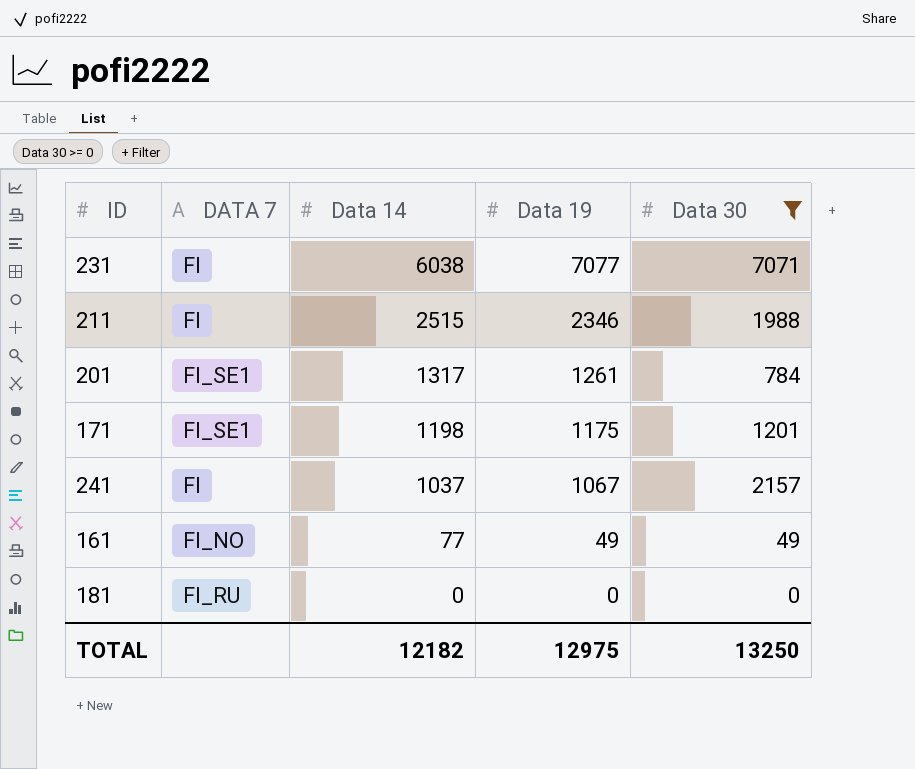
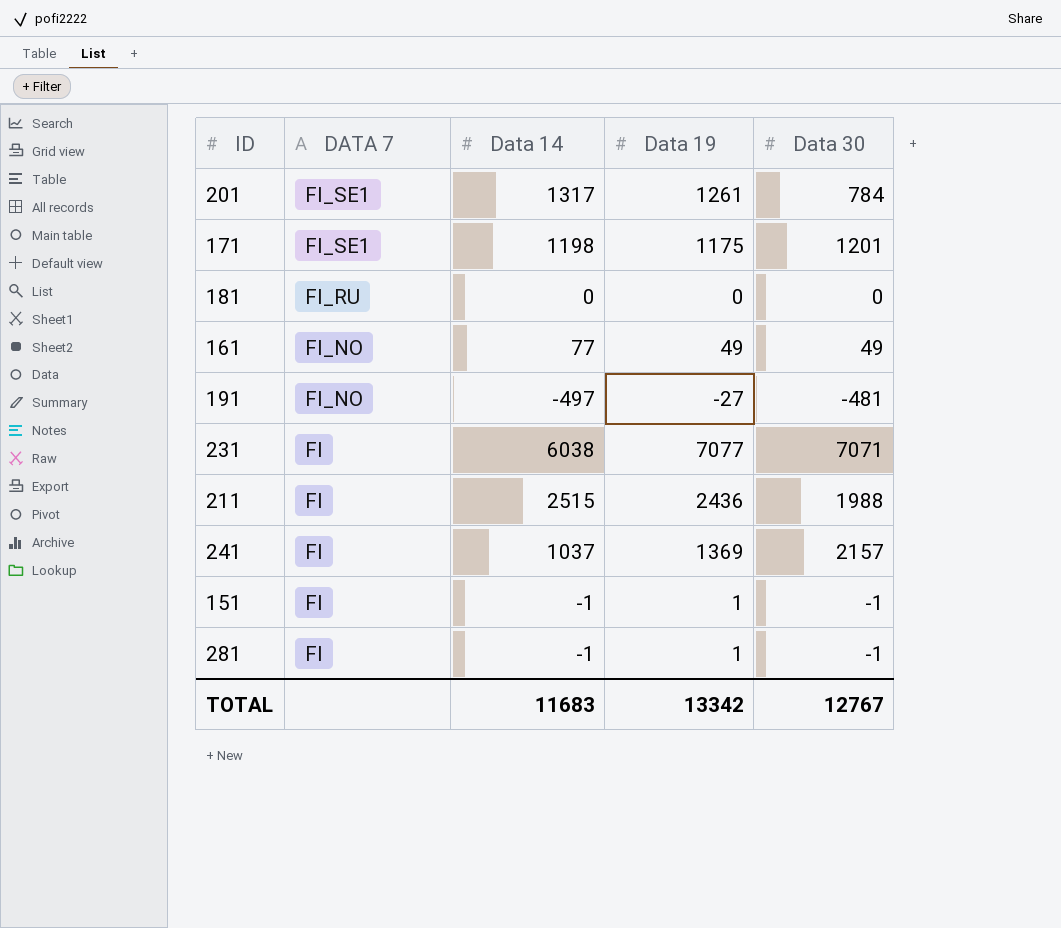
filter: Data 30 >= 0 -> none
row order: Data 14 descending -> DATA 7 descending
211 | Data 19: 2346 -> 2436
241 | Data 19: 1067 -> 1369
TOTAL | Data 14: 12182 -> 11683
TOTAL | Data 19: 12975 -> 13342
TOTAL | Data 30: 13250 -> 12767

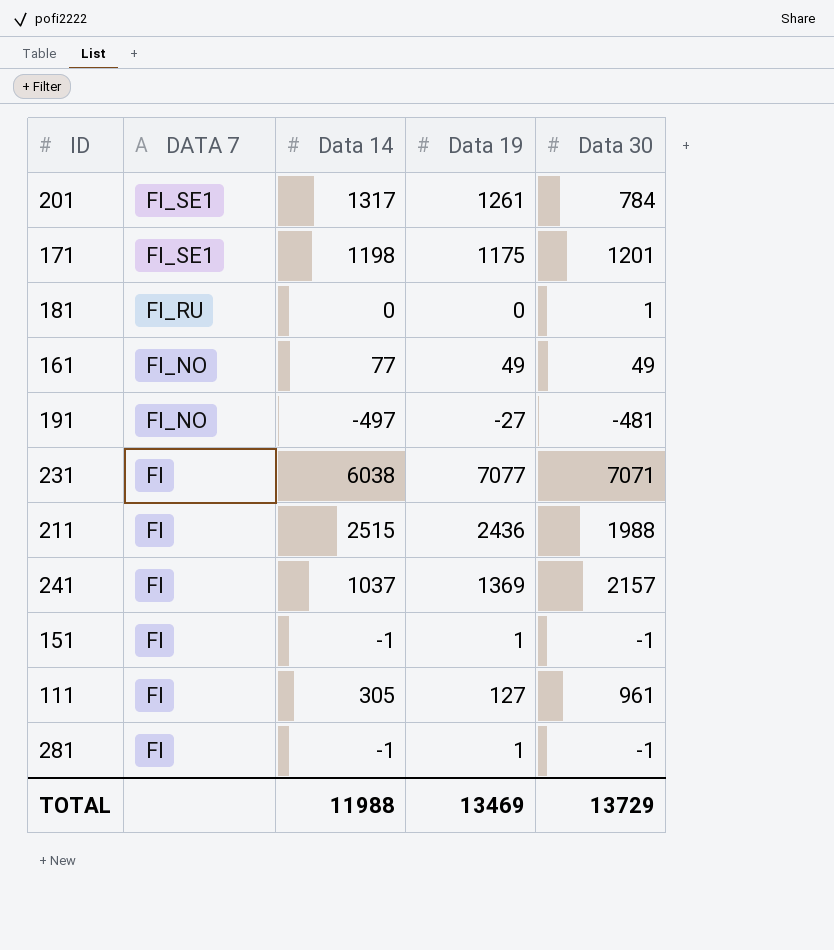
181 | Data 30: 0 -> 1
row 111: none -> FI | 305 | 127 | 961
TOTAL | Data 14: 11683 -> 11988
TOTAL | Data 19: 13342 -> 13469
TOTAL | Data 30: 12767 -> 13729

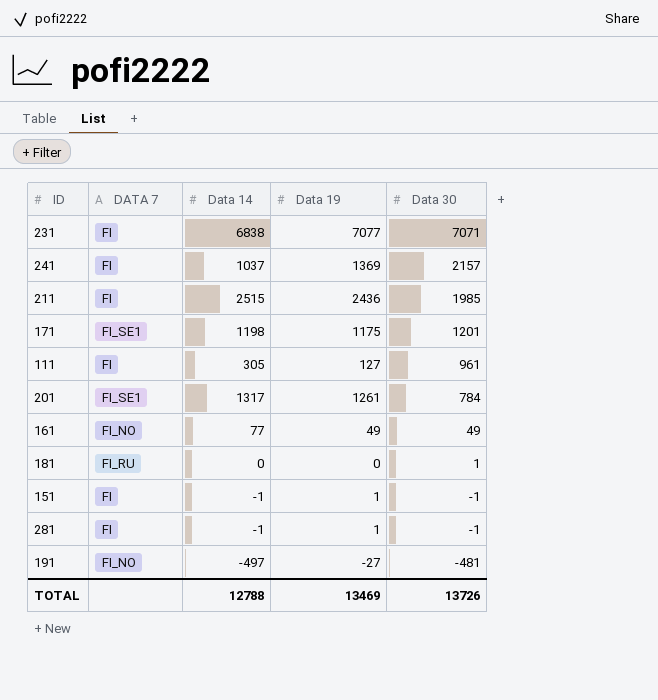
row order: DATA 7 descending -> Data 30 descending
231 | Data 14: 6038 -> 6838
211 | Data 30: 1988 -> 1985
TOTAL | Data 14: 11988 -> 12788
TOTAL | Data 30: 13729 -> 13726

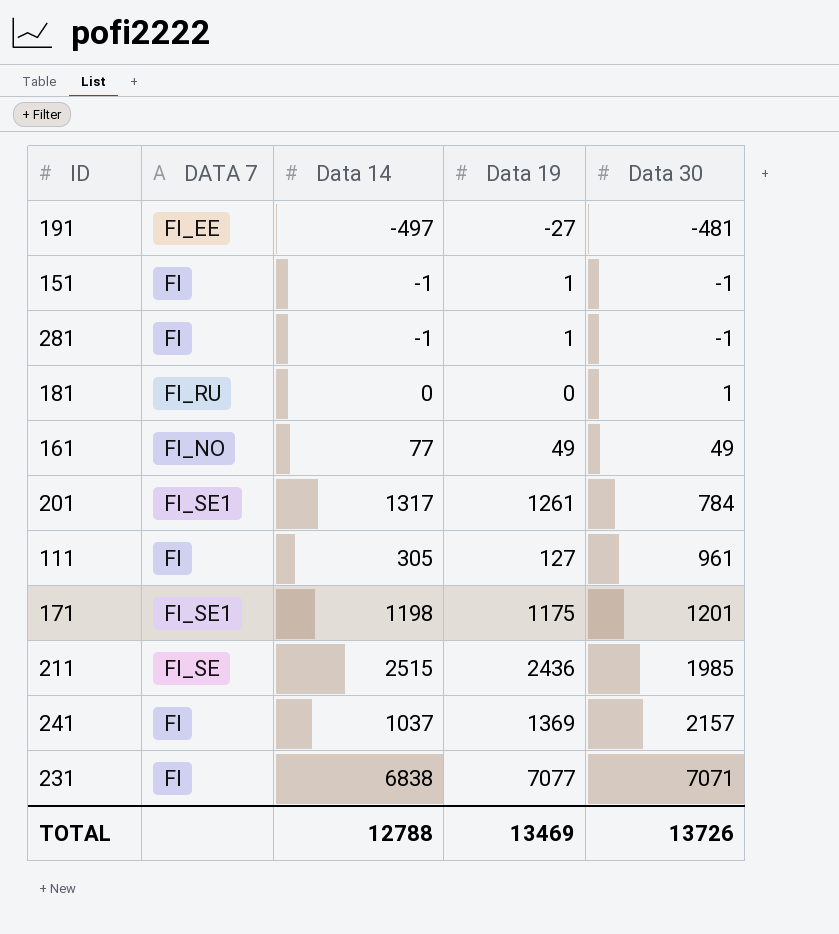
row order: Data 30 descending -> Data 30 ascending
191 | DATA 7: FI_NO -> FI_EE
211 | DATA 7: FI -> FI_SE

